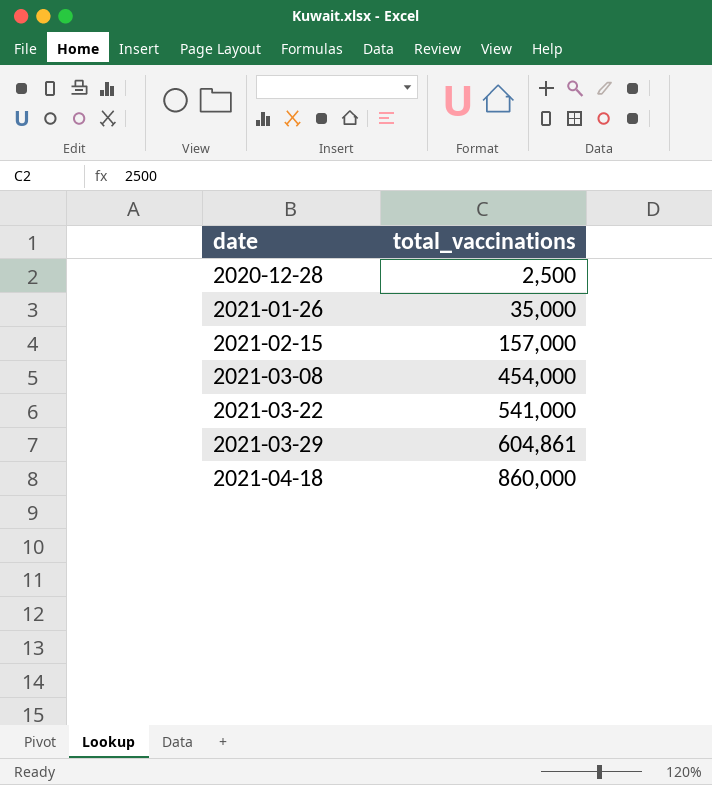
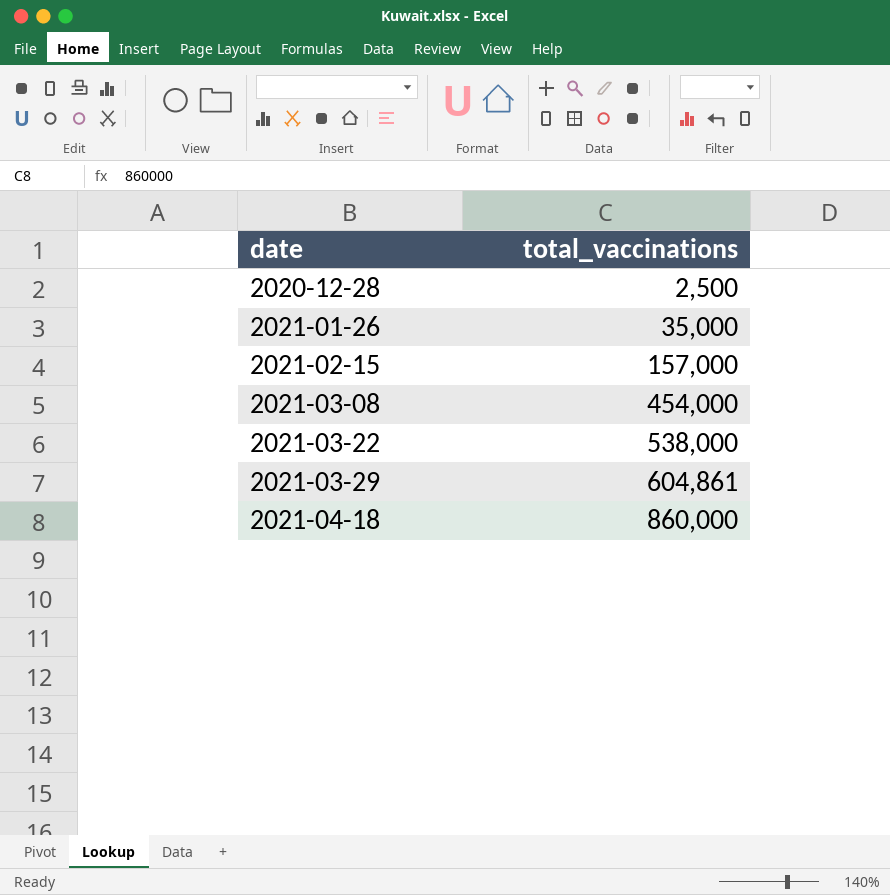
2021-03-22 | total_vaccinations: 541,000 -> 538,000

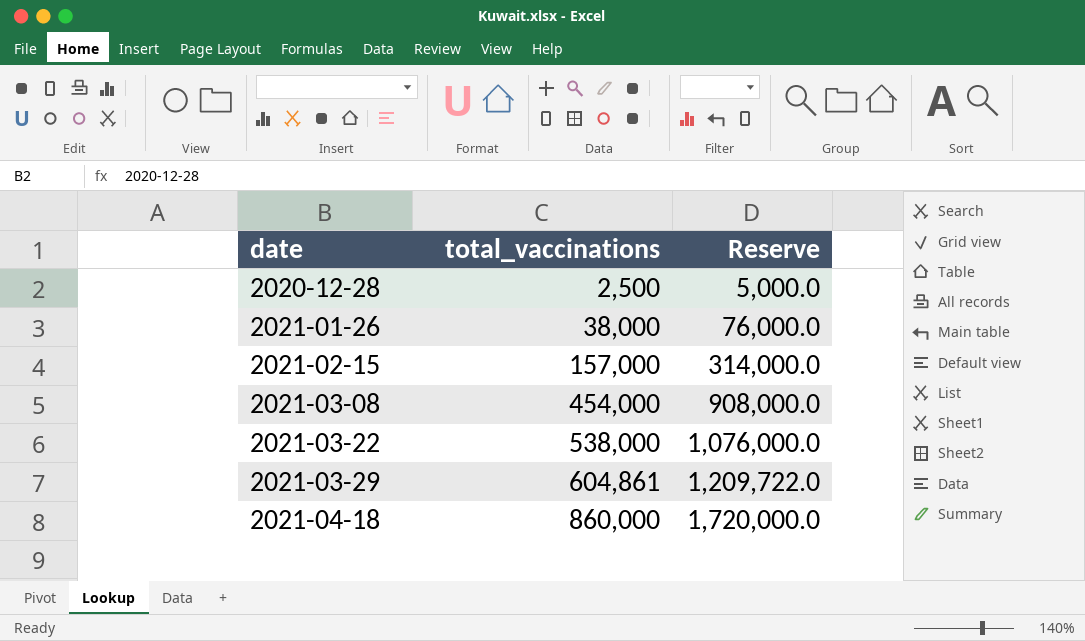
column Reserve | formula: none -> [total_vaccinations] * 2
2021-01-26 | total_vaccinations: 35,000 -> 38,000

